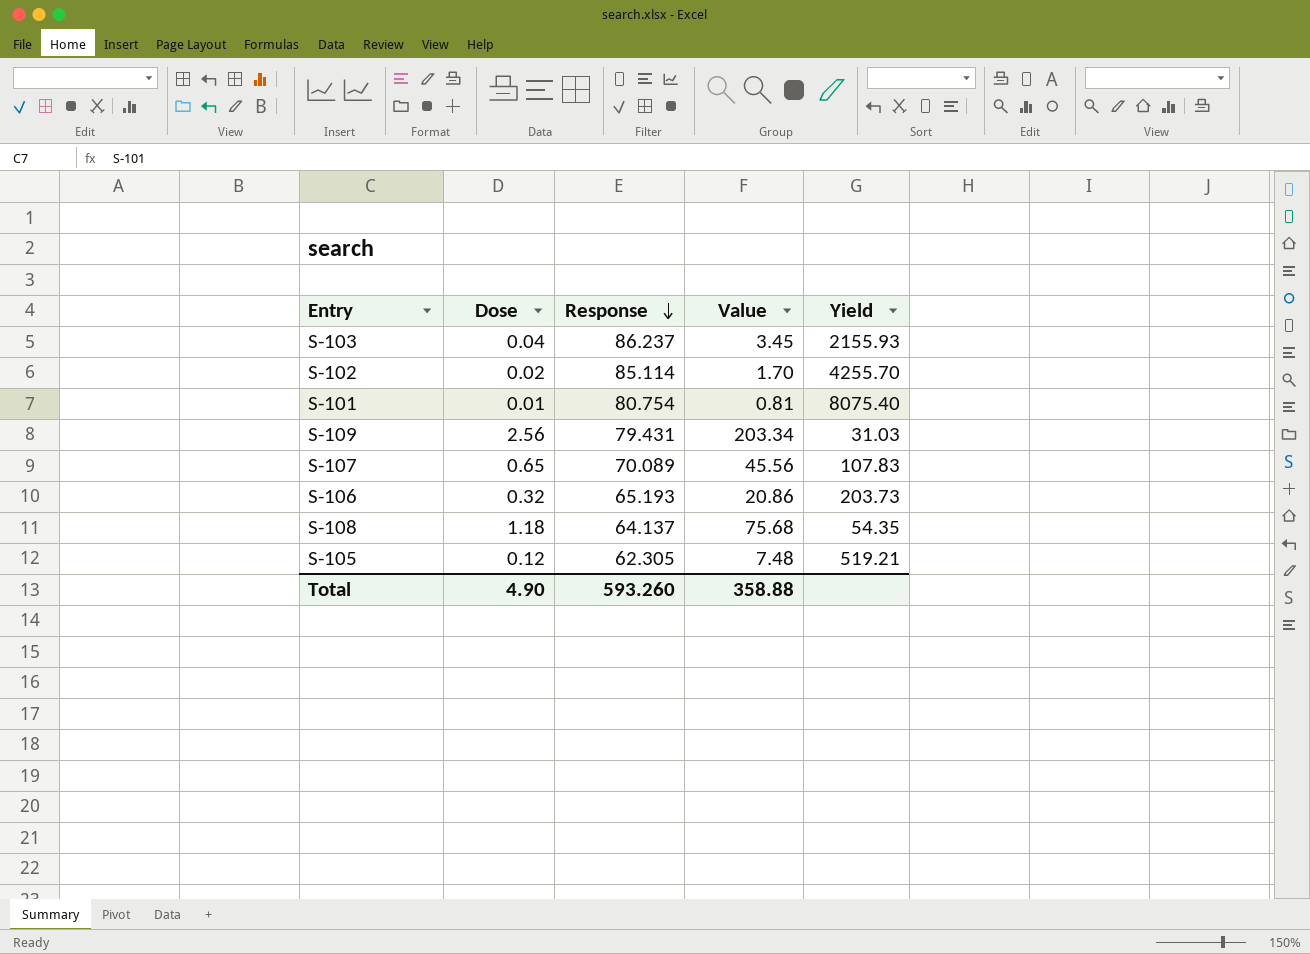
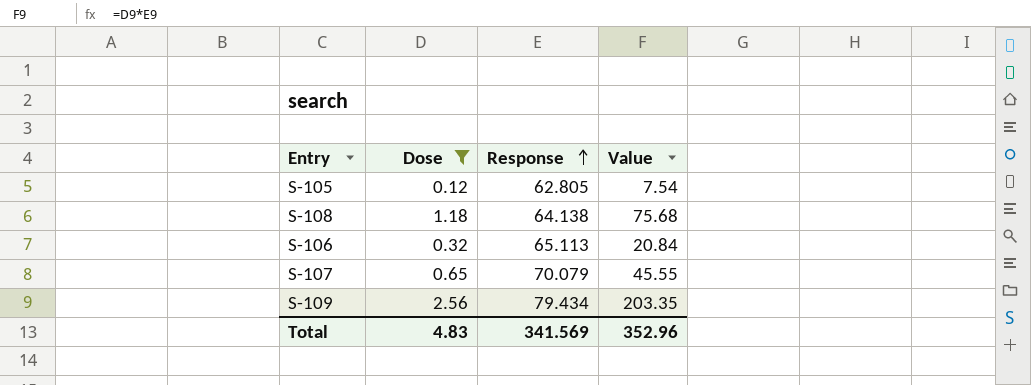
filter: none -> Dose >= 0.12
row order: Response descending -> Response ascending
column Yield | formula: [Response] / [Dose] -> none
S-105 | Response: 62.305 -> 62.805
S-105 | Value: 7.48 -> 7.54
S-108 | Response: 64.137 -> 64.138
S-106 | Response: 65.193 -> 65.113
S-106 | Value: 20.86 -> 20.84
S-107 | Response: 70.089 -> 70.079
S-107 | Value: 45.56 -> 45.55
S-109 | Response: 79.431 -> 79.434
S-109 | Value: 203.34 -> 203.35
Total | Dose: 4.90 -> 4.83
Total | Response: 593.260 -> 341.569
Total | Value: 358.88 -> 352.96

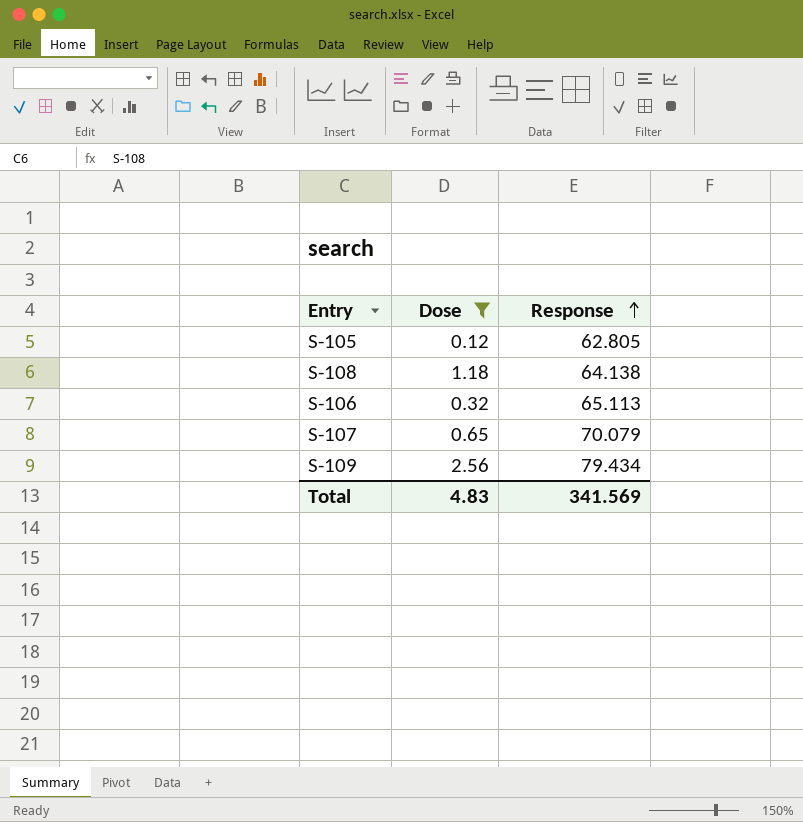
column Value | formula: [Dose] * [Response] -> none

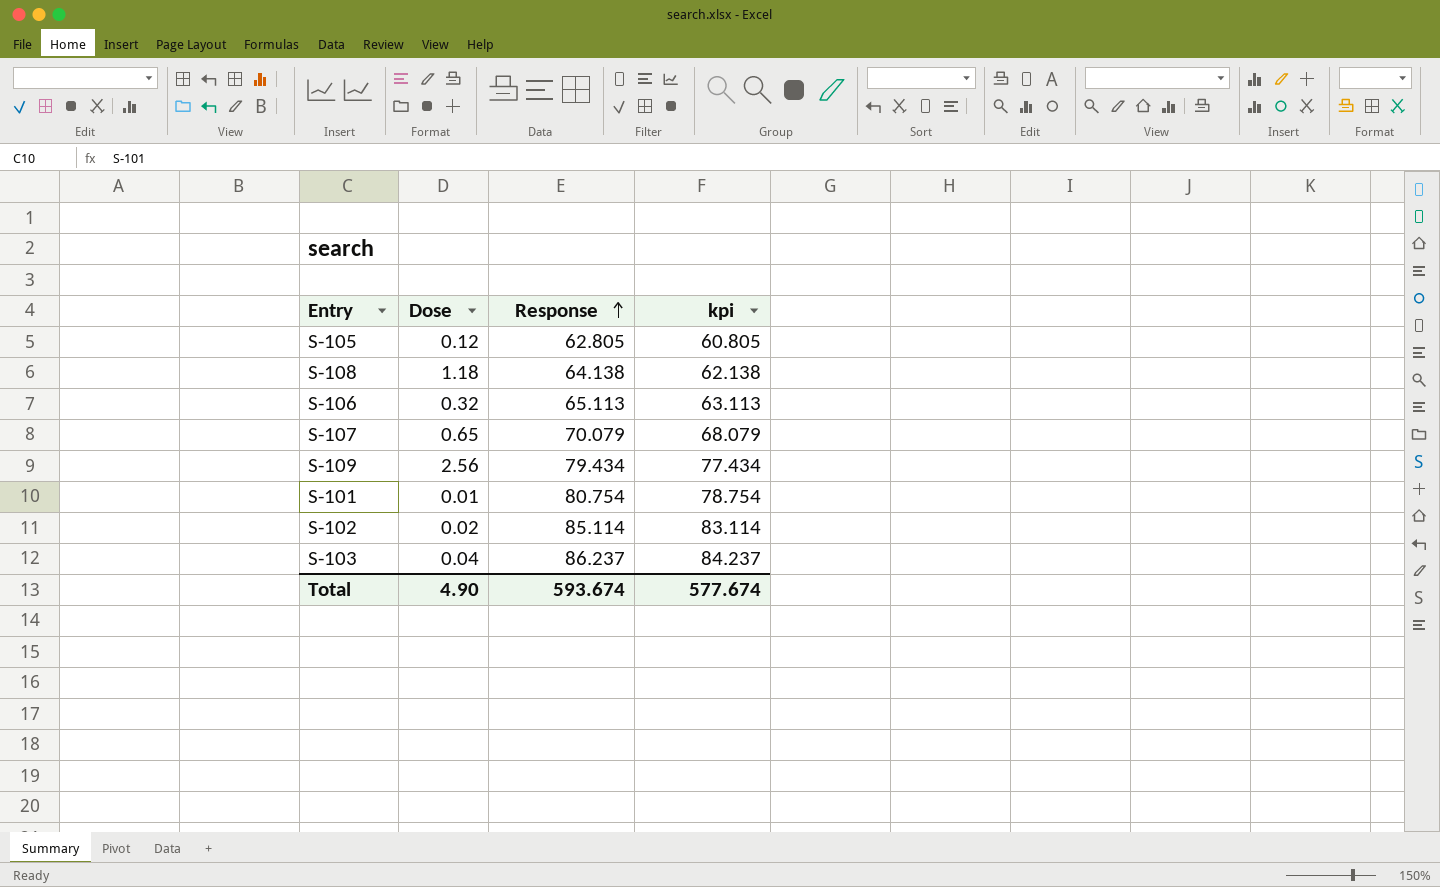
filter: Dose >= 0.12 -> none
column kpi | formula: none -> [Response] - 2
Total | Dose: 4.83 -> 4.90
Total | Response: 341.569 -> 593.674

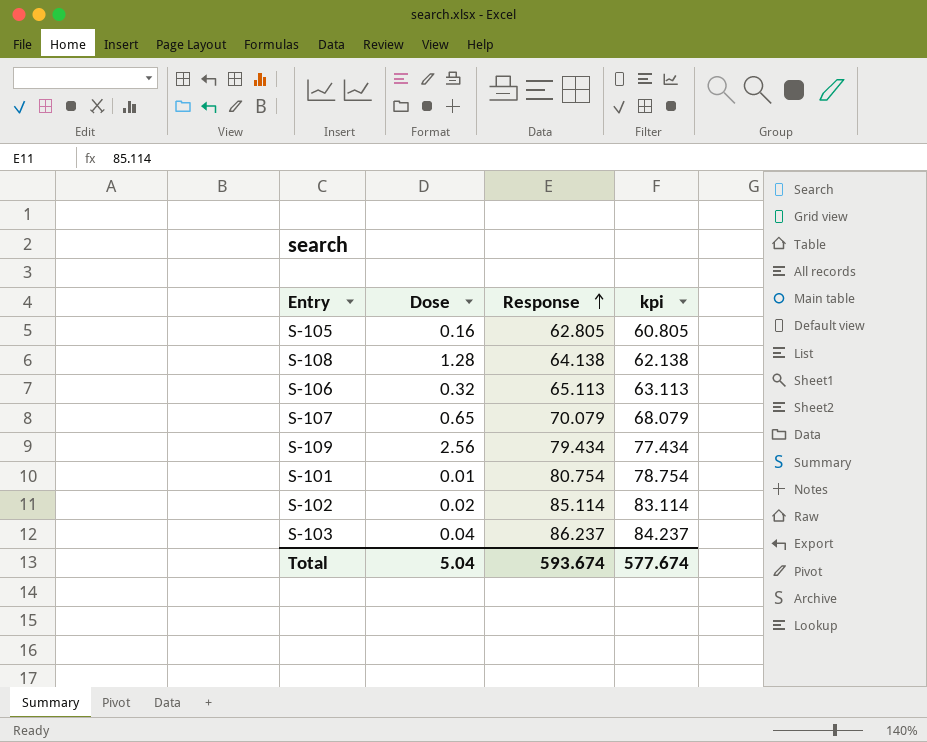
S-105 | Dose: 0.12 -> 0.16
S-108 | Dose: 1.18 -> 1.28
Total | Dose: 4.90 -> 5.04

